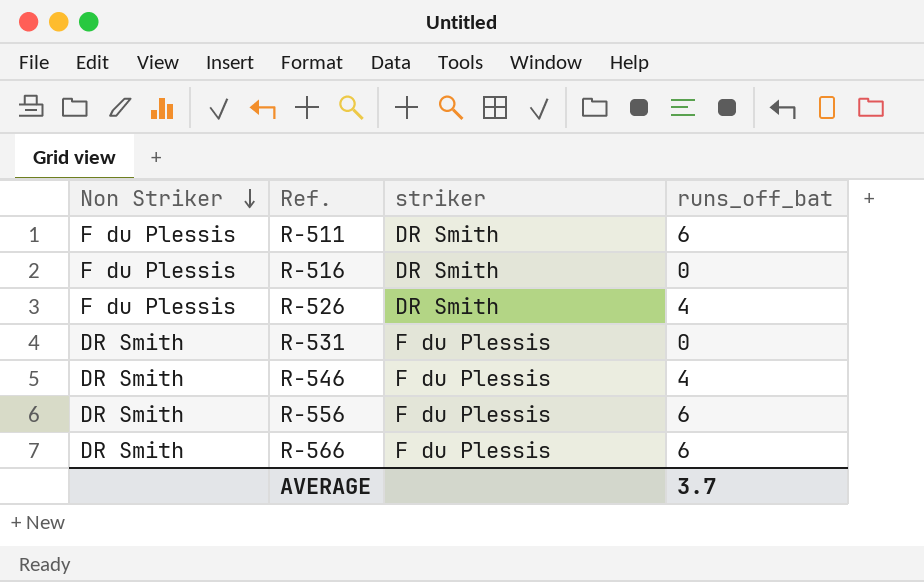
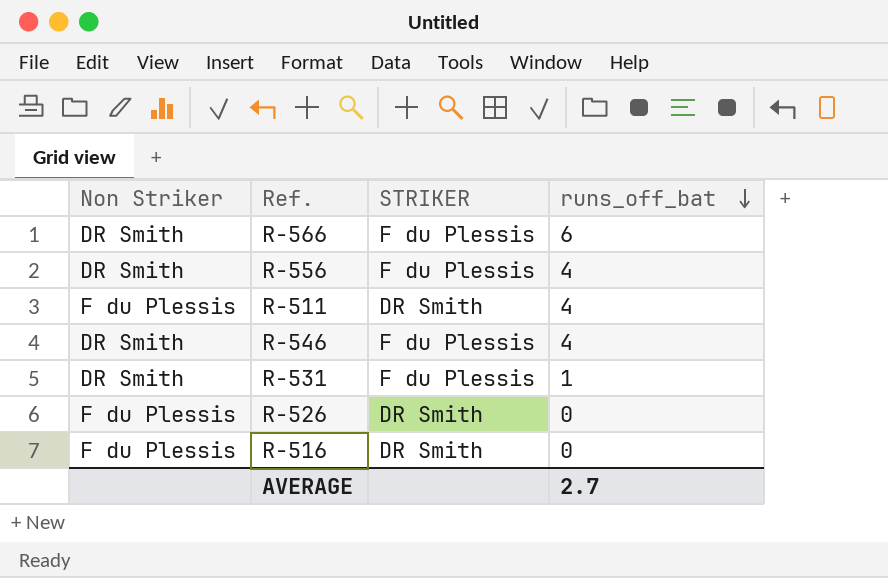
row order: Non Striker descending -> runs_off_bat descending
column name: striker -> STRIKER
R-556 | runs_off_bat: 6 -> 4
R-511 | runs_off_bat: 6 -> 4
R-531 | runs_off_bat: 0 -> 1
R-526 | runs_off_bat: 4 -> 0
AVERAGE | runs_off_bat: 3.7 -> 2.7

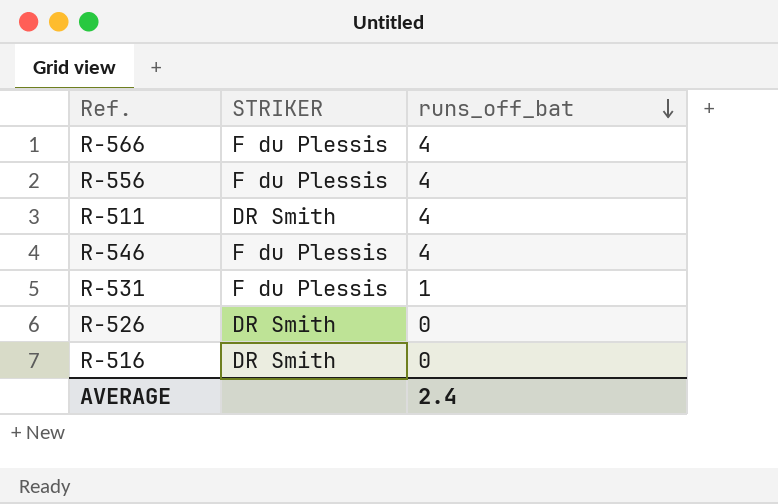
column Non Striker | position: 1 -> none
R-566 | runs_off_bat: 6 -> 4
AVERAGE | runs_off_bat: 2.7 -> 2.4

